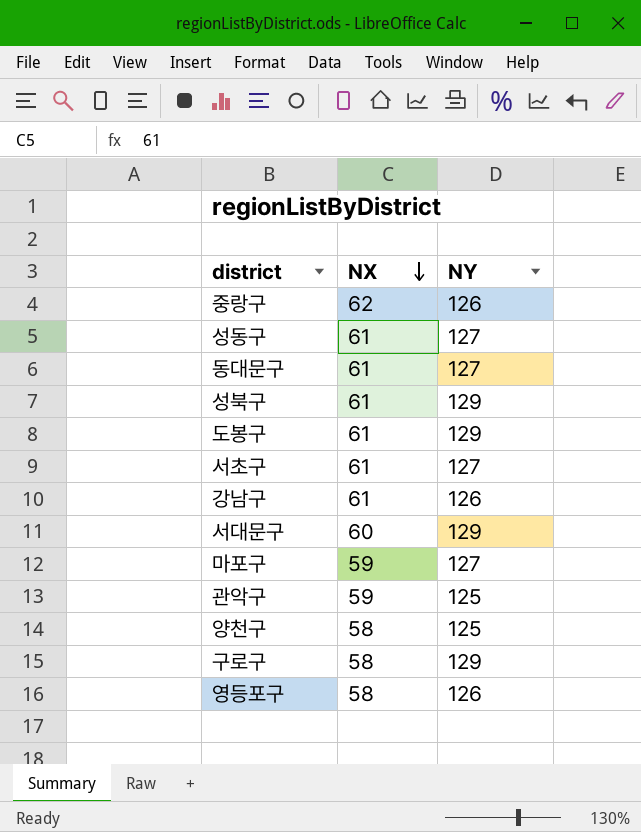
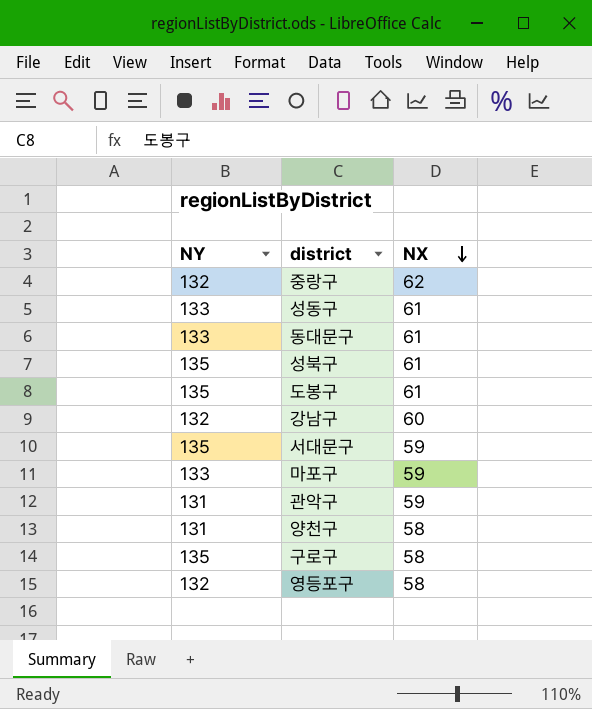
column NY | position: 3 -> 1
row 서초구: 61 | 127 -> none
중랑구 | NY: 126 -> 132
성동구 | NY: 127 -> 133
동대문구 | NY: 127 -> 133
성북구 | NY: 129 -> 135
도봉구 | NY: 129 -> 135
강남구 | NY: 126 -> 132
강남구 | NX: 61 -> 60
서대문구 | NY: 129 -> 135
서대문구 | NX: 60 -> 59
마포구 | NY: 127 -> 133
관악구 | NY: 125 -> 131
양천구 | NY: 125 -> 131
구로구 | NY: 129 -> 135
영등포구 | NY: 126 -> 132

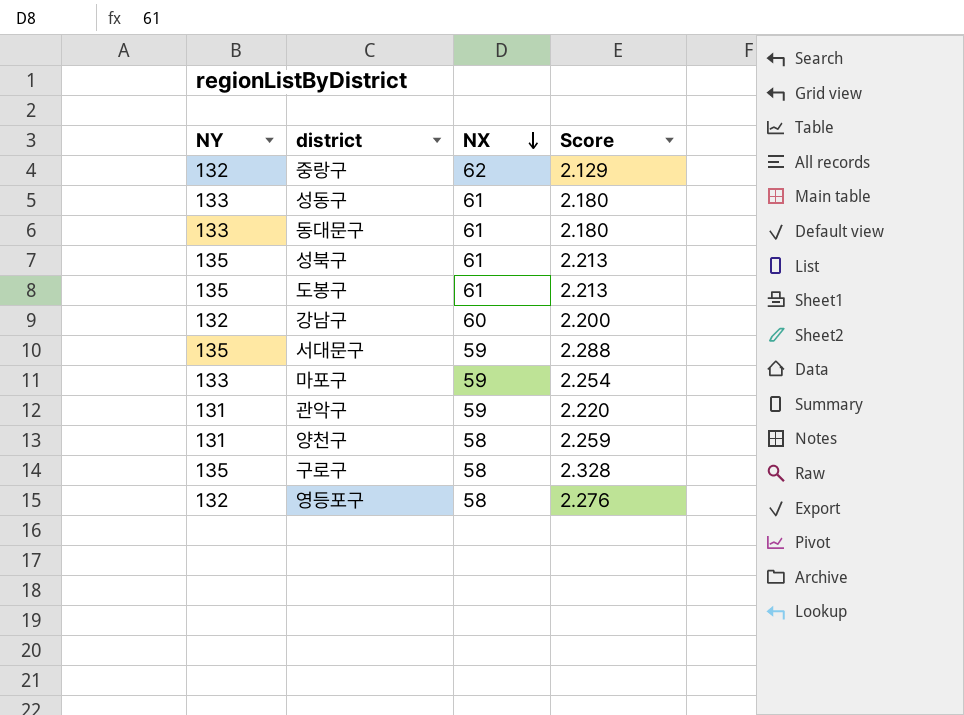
column Score | formula: none -> [NY] / [NX]

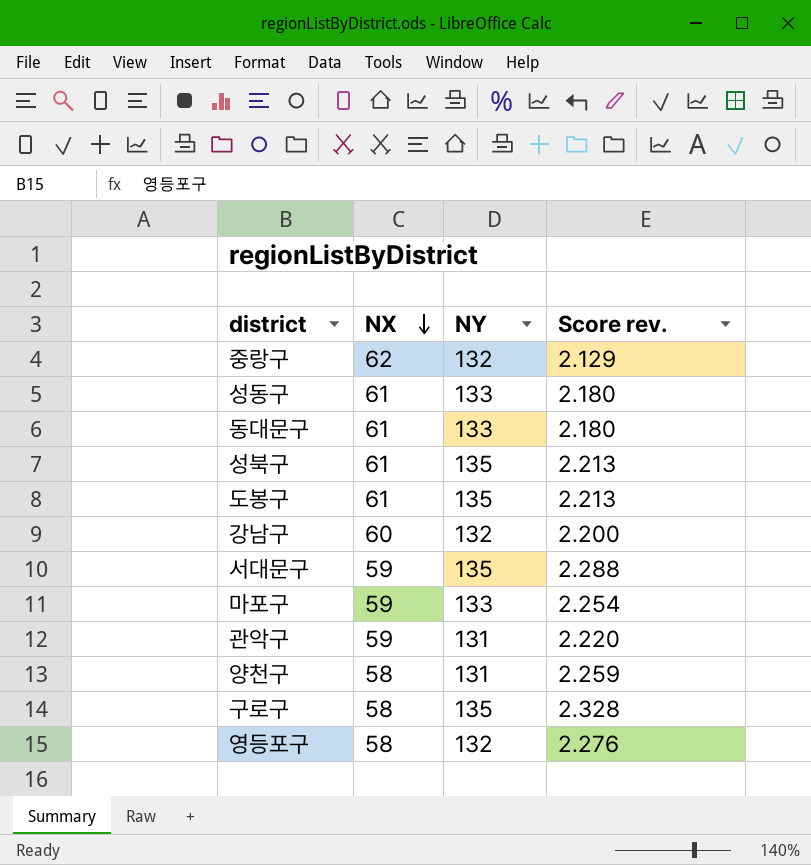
column NY | position: 1 -> 3
column name: Score -> Score rev.

